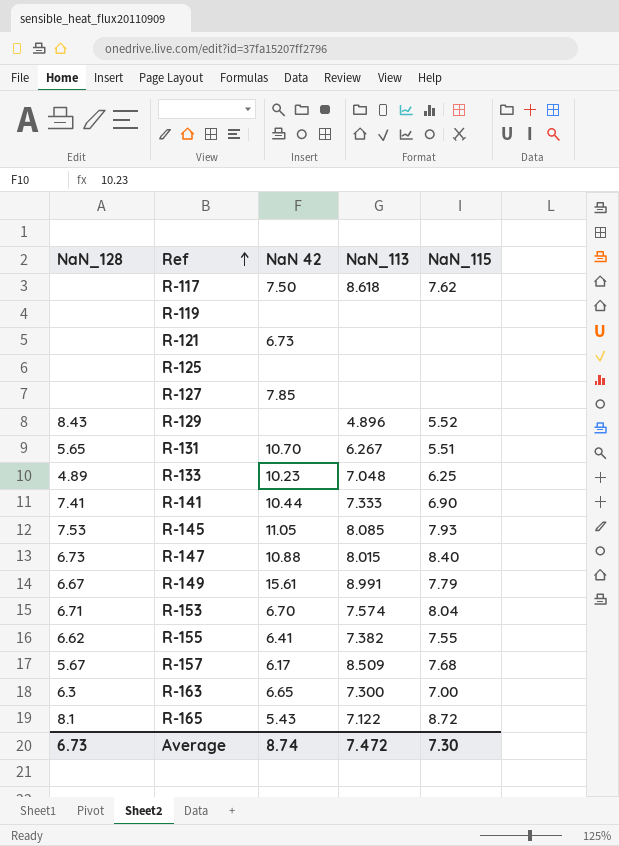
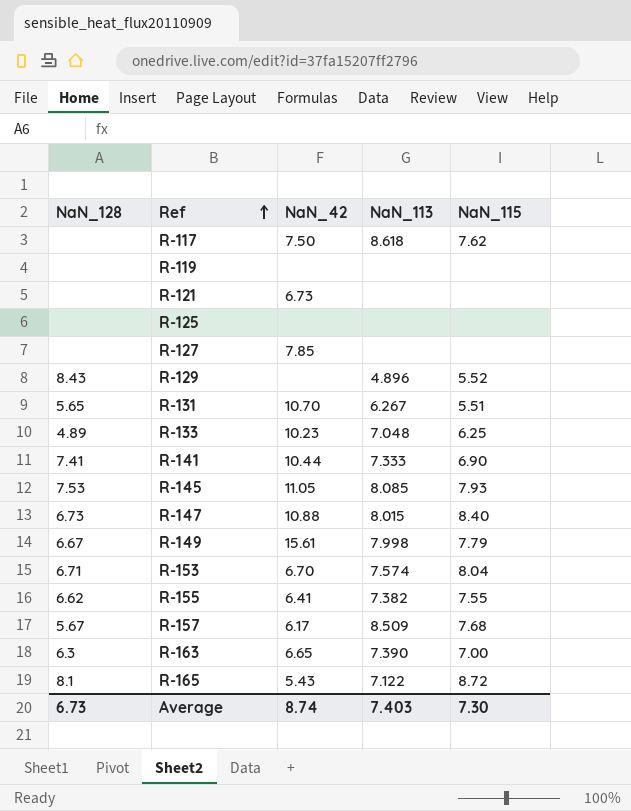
column name: NaN 42 -> NaN_42
R-149 | NaN_113: 8.991 -> 7.998
R-163 | NaN_113: 7.300 -> 7.390
Average | NaN_113: 7.472 -> 7.403

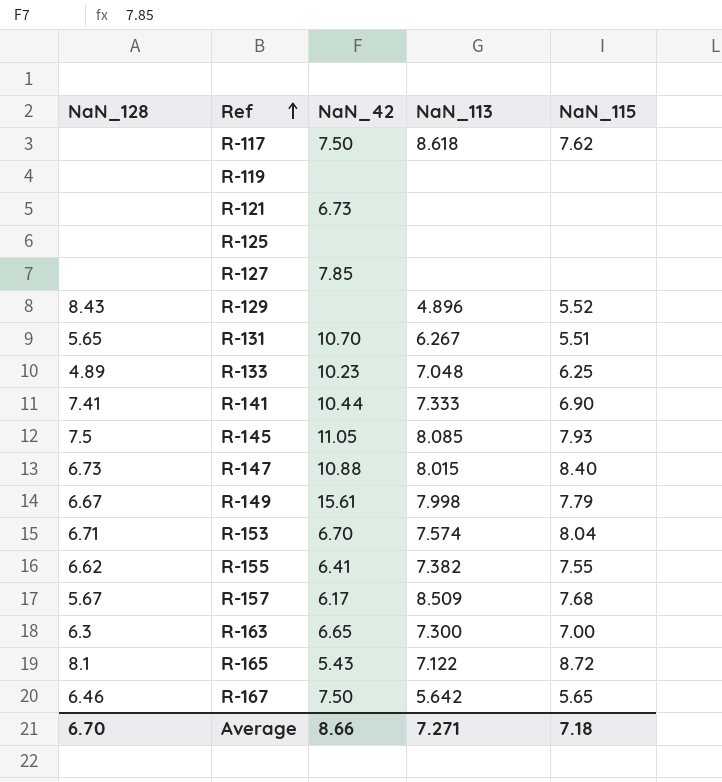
R-145 | NaN_128: 7.53 -> 7.5
R-163 | NaN_113: 7.390 -> 7.300
row R-167: none -> 6.46 | 7.50 | 5.642 | 5.65
Average | NaN_128: 6.73 -> 6.70
Average | NaN_42: 8.74 -> 8.66
Average | NaN_113: 7.403 -> 7.271
Average | NaN_115: 7.30 -> 7.18

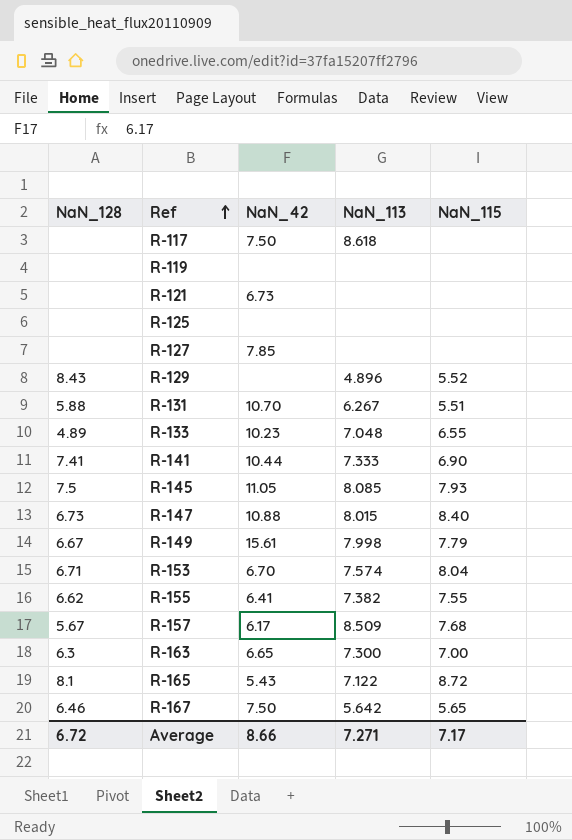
R-117 | NaN_115: 7.62 -> none
R-131 | NaN_128: 5.65 -> 5.88
R-133 | NaN_115: 6.25 -> 6.55
Average | NaN_128: 6.70 -> 6.72
Average | NaN_115: 7.18 -> 7.17

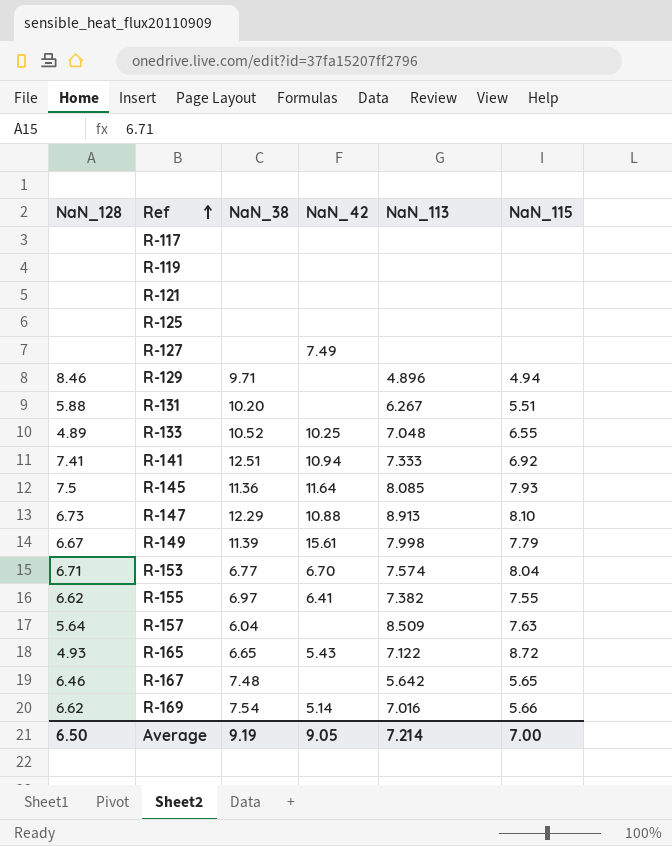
column NaN_38 | position: none -> 3
row R-163: 6.3 | 6.65 | 7.300 | 7.00 -> none
R-117 | NaN_42: 7.50 -> none
R-117 | NaN_113: 8.618 -> none
R-121 | NaN_42: 6.73 -> none
R-127 | NaN_42: 7.85 -> 7.49
R-129 | NaN_128: 8.43 -> 8.46
R-129 | NaN_115: 5.52 -> 4.94
R-131 | NaN_42: 10.70 -> none
R-133 | NaN_42: 10.23 -> 10.25
R-141 | NaN_42: 10.44 -> 10.94
R-141 | NaN_115: 6.90 -> 6.92
R-145 | NaN_42: 11.05 -> 11.64
R-147 | NaN_113: 8.015 -> 8.913
R-147 | NaN_115: 8.40 -> 8.10
R-157 | NaN_128: 5.67 -> 5.64
R-157 | NaN_42: 6.17 -> none
R-157 | NaN_115: 7.68 -> 7.63
R-165 | NaN_128: 8.1 -> 4.93
R-167 | NaN_42: 7.50 -> none
row R-169: none -> 6.62 | 7.54 | 5.14 | 7.016 | 5.66
Average | NaN_128: 6.72 -> 6.50
Average | NaN_42: 8.66 -> 9.05
Average | NaN_113: 7.271 -> 7.214
Average | NaN_115: 7.17 -> 7.00

